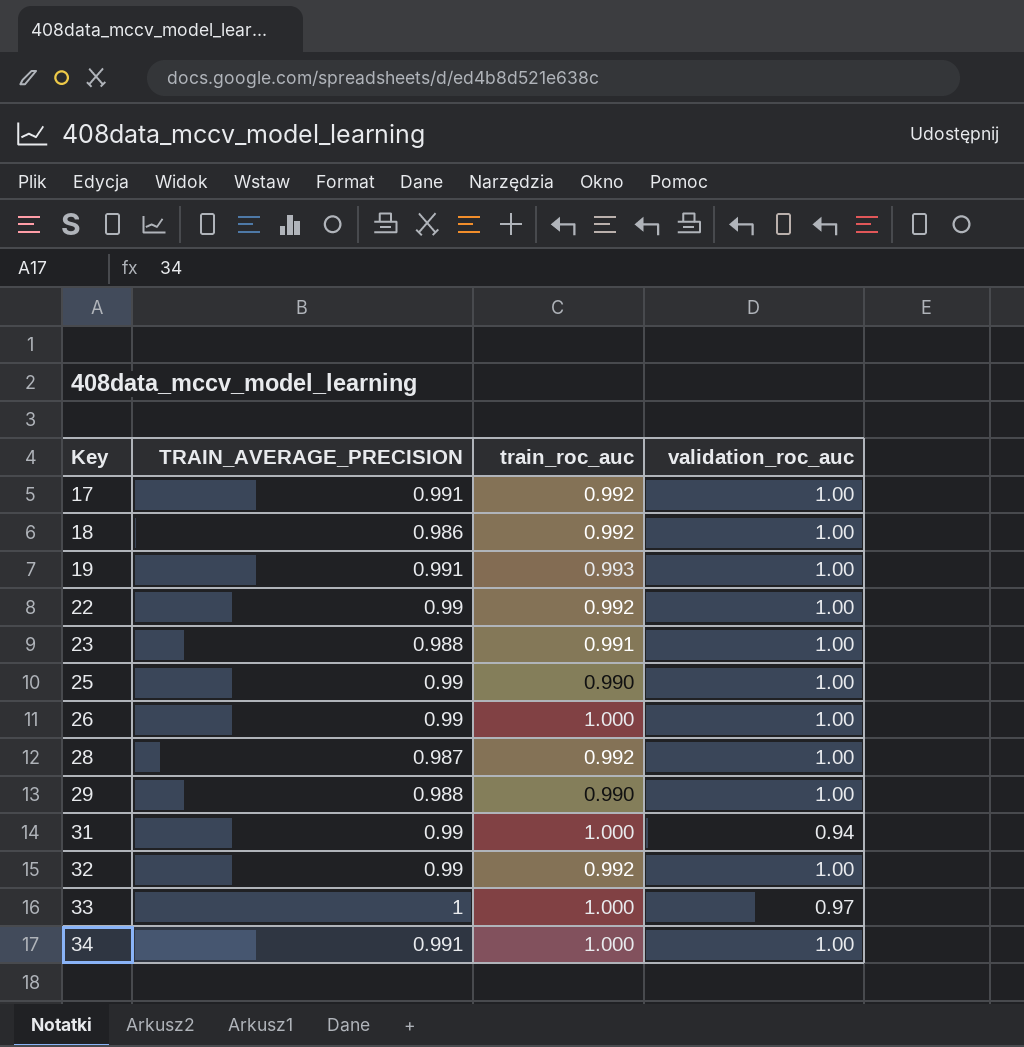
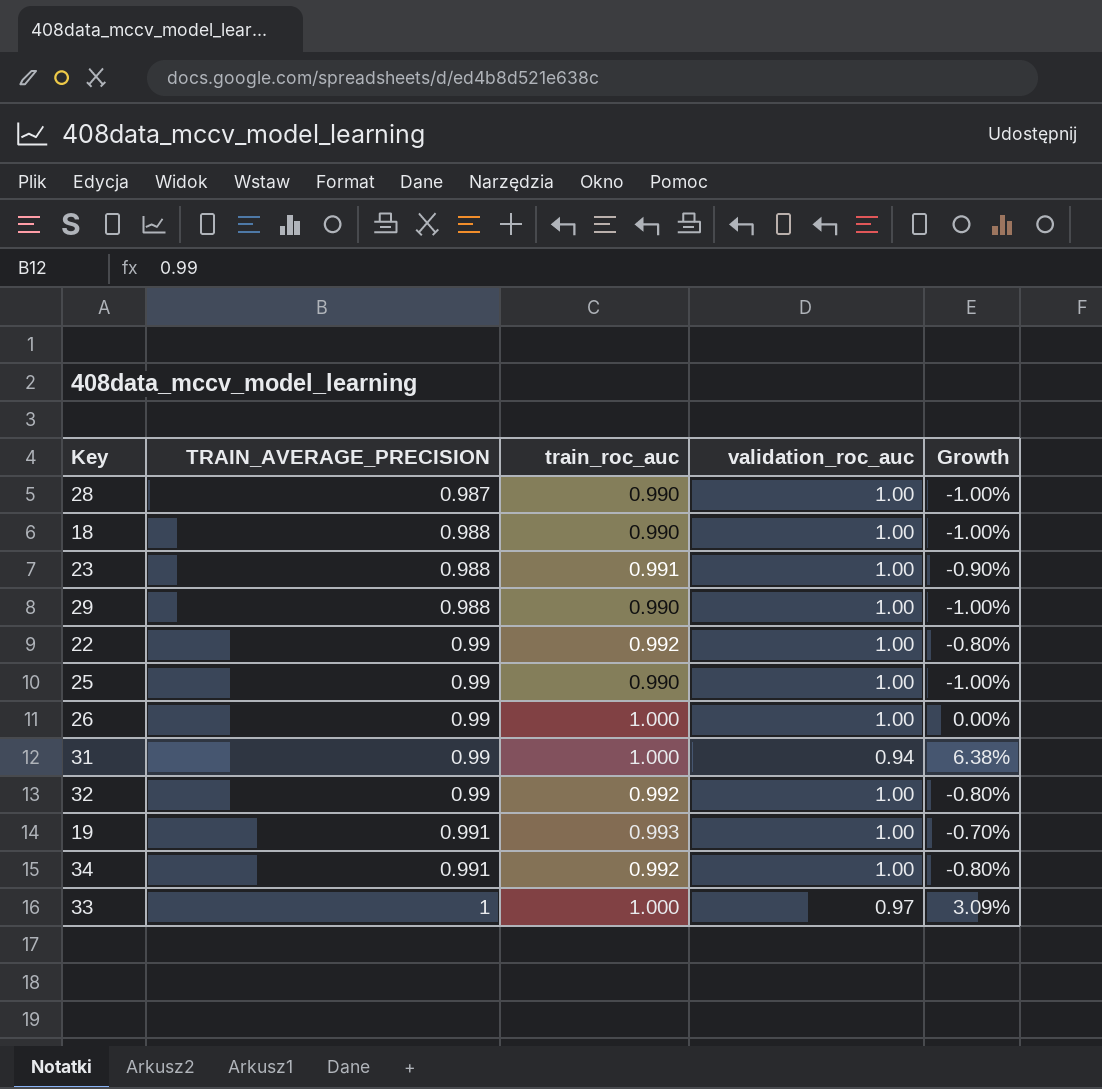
row order: Key ascending -> TRAIN_AVERAGE_PRECISION ascending
column Growth | formula: none -> ([train_roc_auc] - [validation_roc_auc]) / [validation_roc_auc]
row 17: 0.991 | 0.992 | 1.00 -> none
28 | train_roc_auc: 0.992 -> 0.990
18 | TRAIN_AVERAGE_PRECISION: 0.986 -> 0.988
18 | train_roc_auc: 0.992 -> 0.990
34 | train_roc_auc: 1.000 -> 0.992

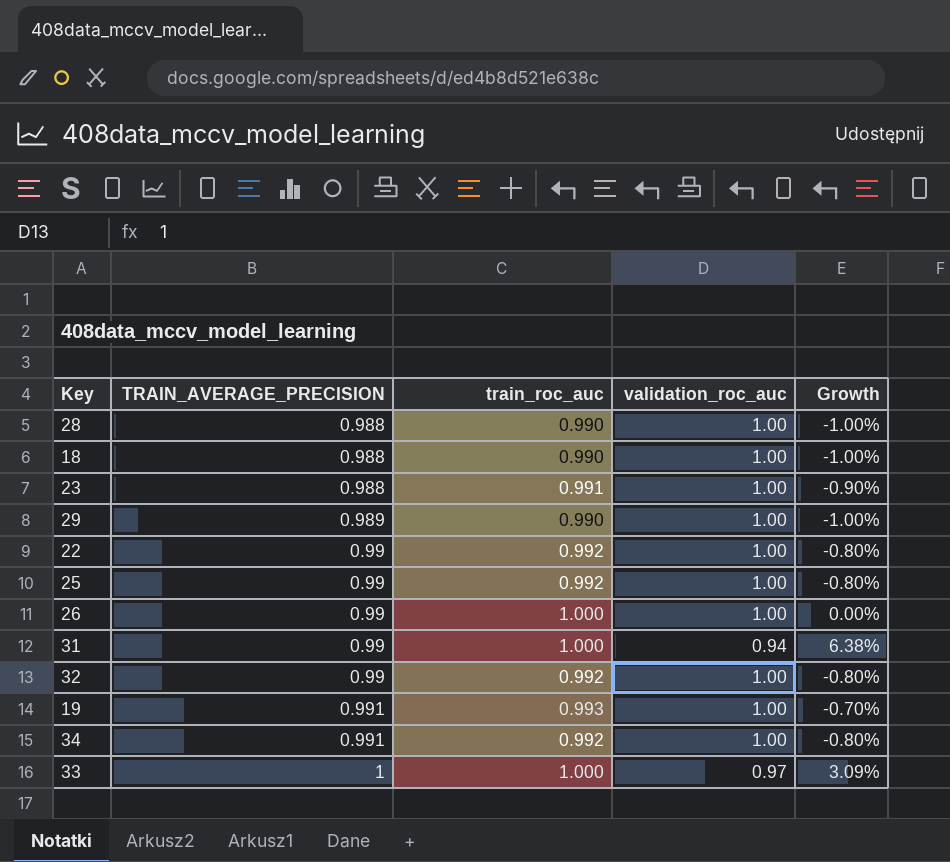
28 | TRAIN_AVERAGE_PRECISION: 0.987 -> 0.988
29 | TRAIN_AVERAGE_PRECISION: 0.988 -> 0.989
25 | train_roc_auc: 0.990 -> 0.992
25 | Growth: -1.00% -> -0.80%

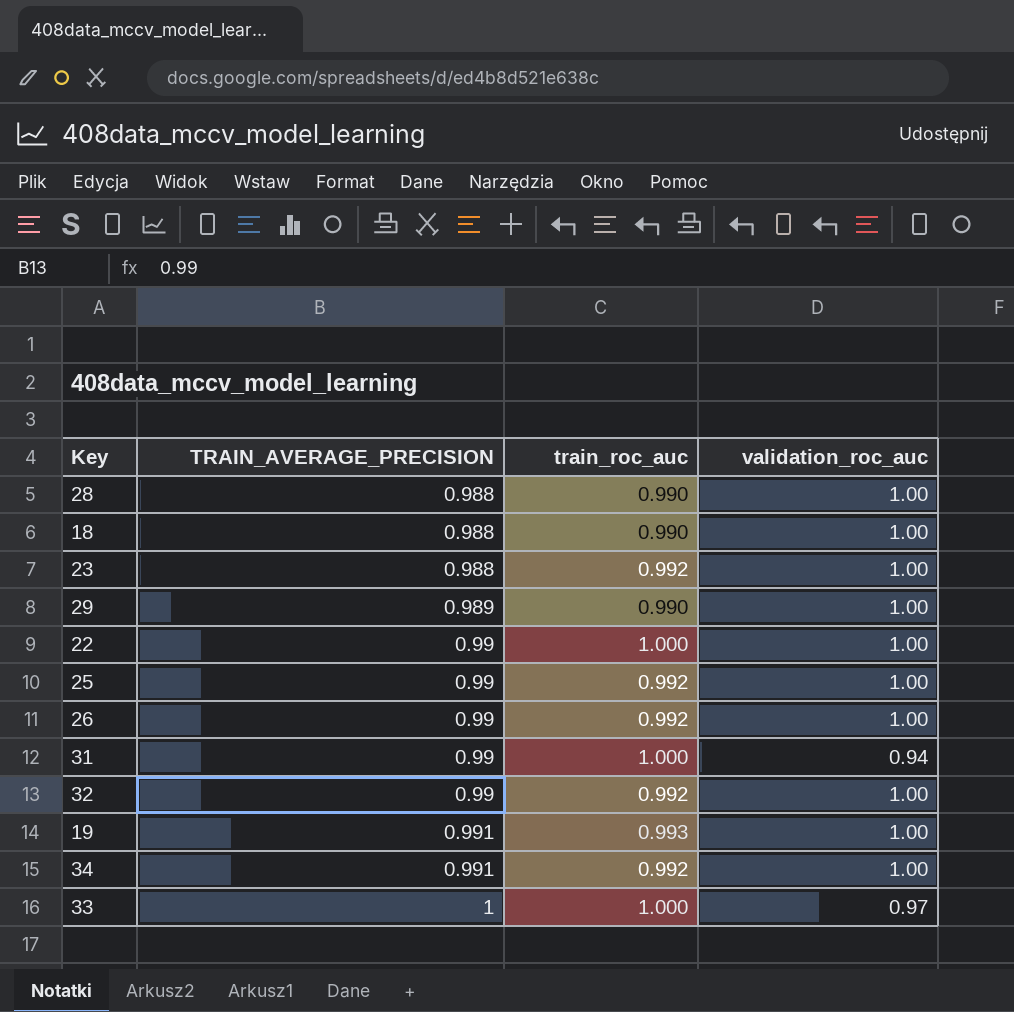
column Growth | formula: ([train_roc_auc] - [validation_roc_auc]) / [validation_roc_auc] -> none
23 | train_roc_auc: 0.991 -> 0.992
22 | train_roc_auc: 0.992 -> 1.000
26 | train_roc_auc: 1.000 -> 0.992

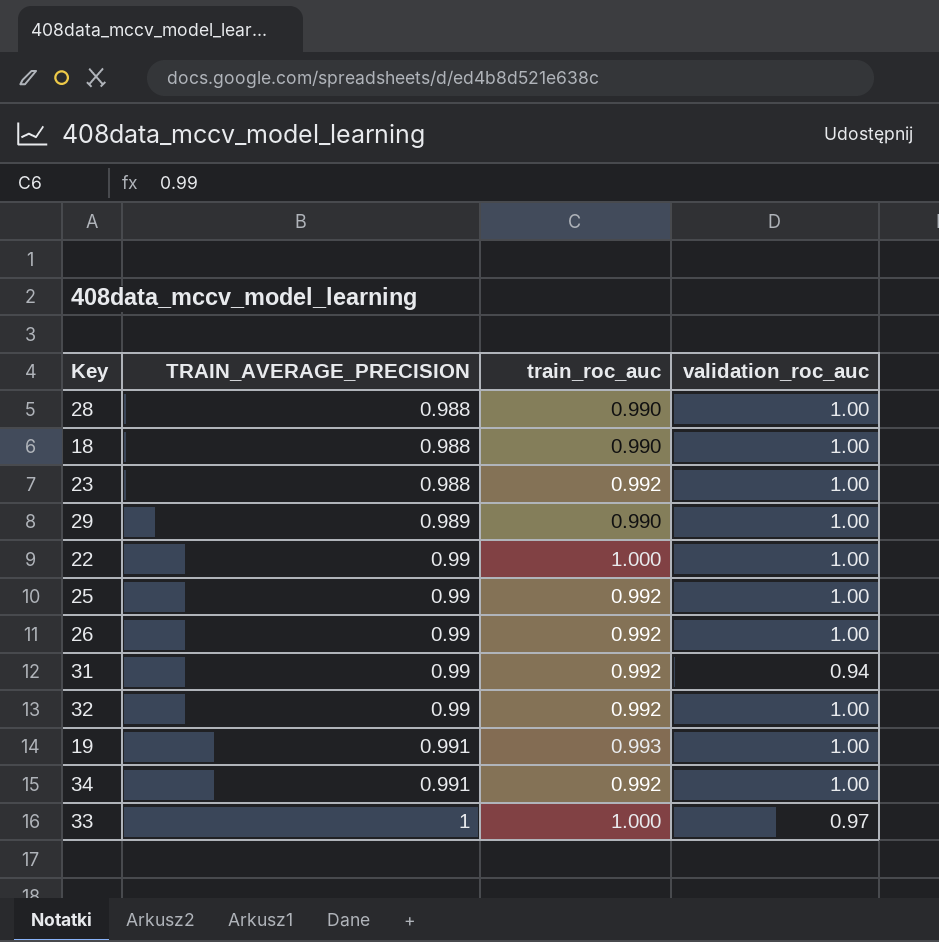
31 | train_roc_auc: 1.000 -> 0.992

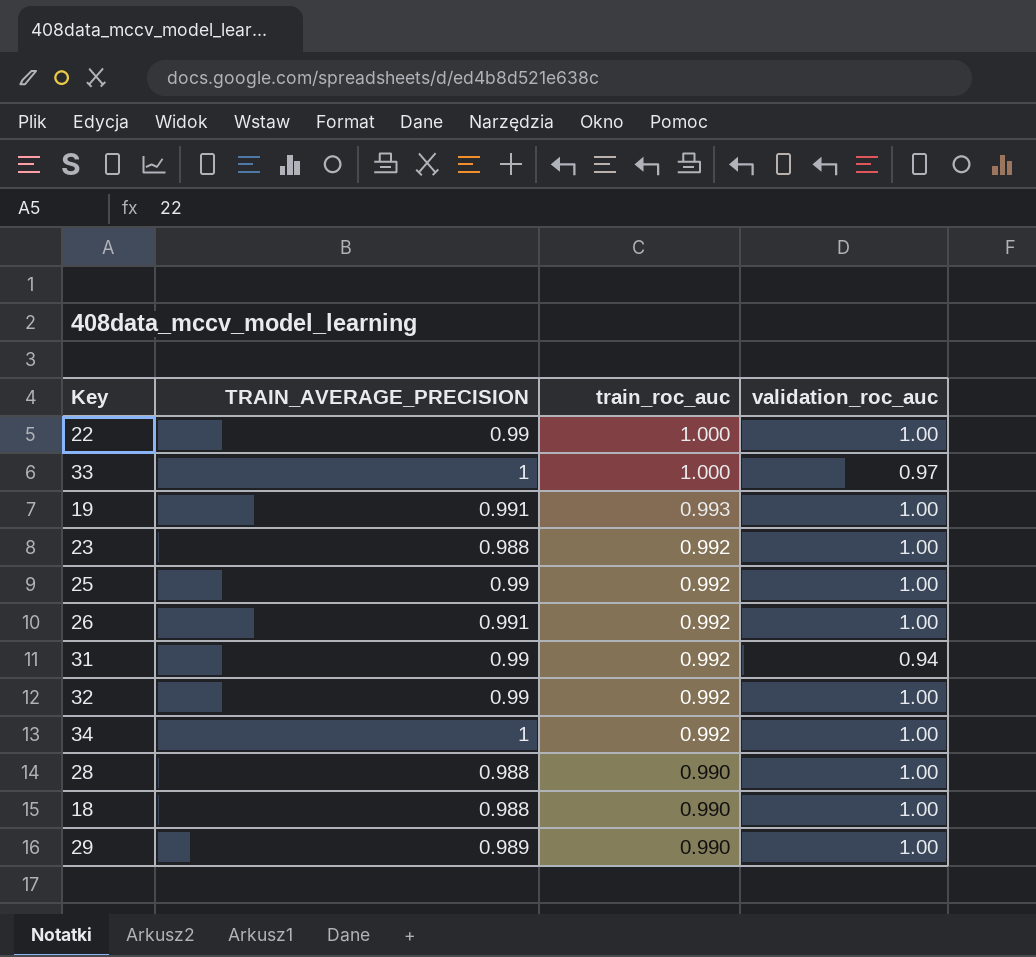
row order: TRAIN_AVERAGE_PRECISION ascending -> train_roc_auc descending
26 | TRAIN_AVERAGE_PRECISION: 0.99 -> 0.991
34 | TRAIN_AVERAGE_PRECISION: 0.991 -> 1

